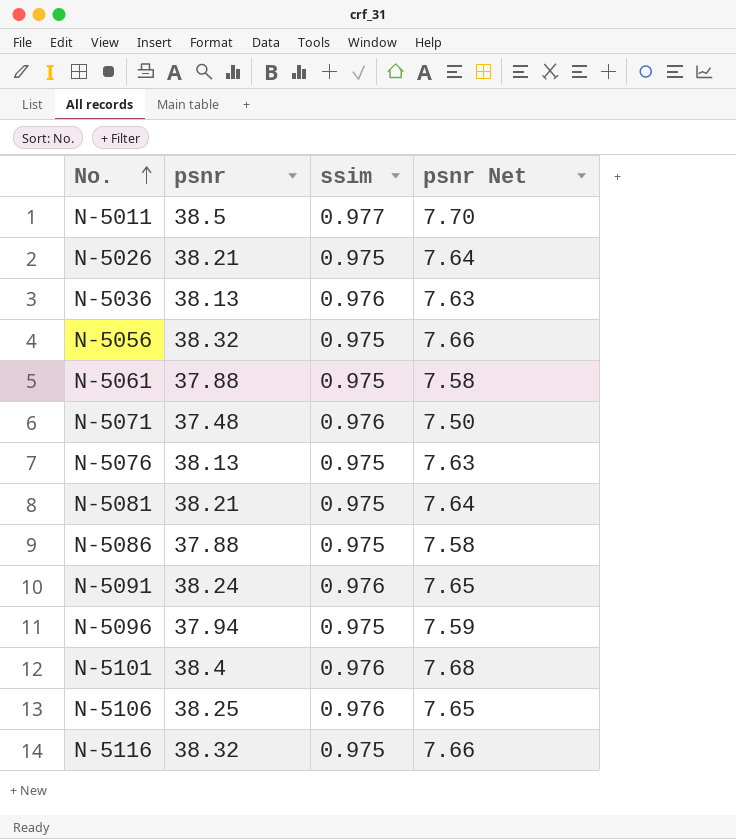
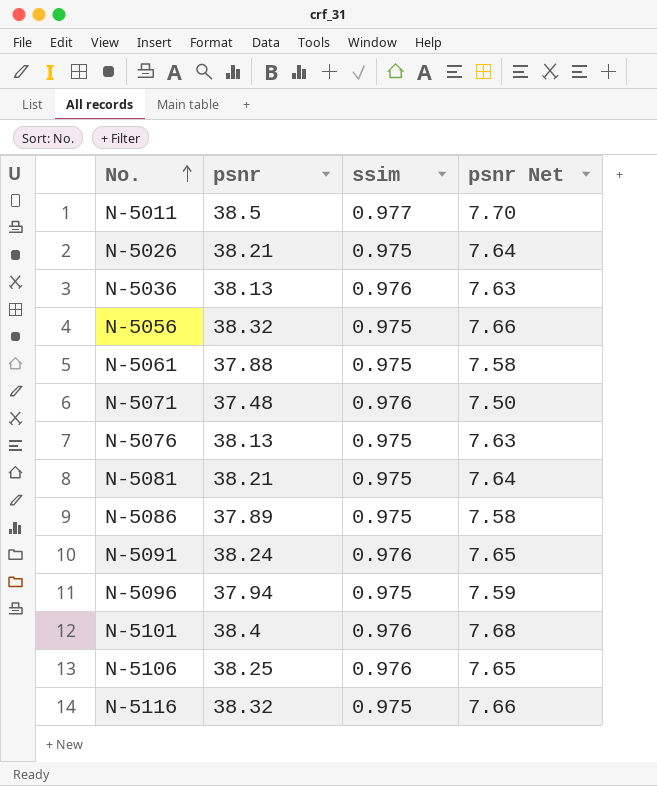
N-5086 | psnr: 37.88 -> 37.89

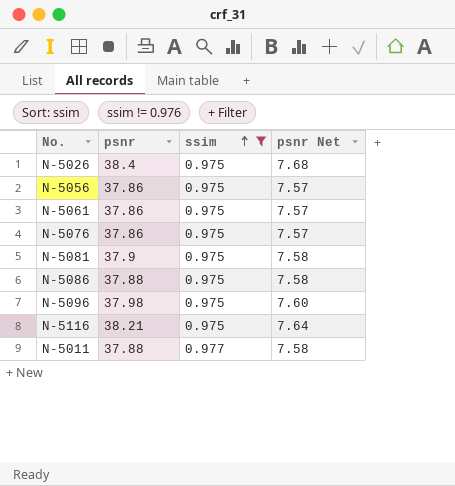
filter: none -> ssim != 0.976
row order: No. ascending -> ssim ascending
N-5026 | psnr: 38.21 -> 38.4
N-5026 | psnr Net: 7.64 -> 7.68
N-5056 | psnr: 38.32 -> 37.86
N-5056 | psnr Net: 7.66 -> 7.57
N-5061 | psnr: 37.88 -> 37.86
N-5061 | psnr Net: 7.58 -> 7.57
N-5076 | psnr: 38.13 -> 37.86
N-5076 | psnr Net: 7.63 -> 7.57
N-5081 | psnr: 38.21 -> 37.9
N-5081 | psnr Net: 7.64 -> 7.58
N-5086 | psnr: 37.89 -> 37.88
N-5096 | psnr: 37.94 -> 37.98
N-5096 | psnr Net: 7.59 -> 7.60
N-5116 | psnr: 38.32 -> 38.21
N-5116 | psnr Net: 7.66 -> 7.64
N-5011 | psnr: 38.5 -> 37.88
N-5011 | psnr Net: 7.70 -> 7.58

